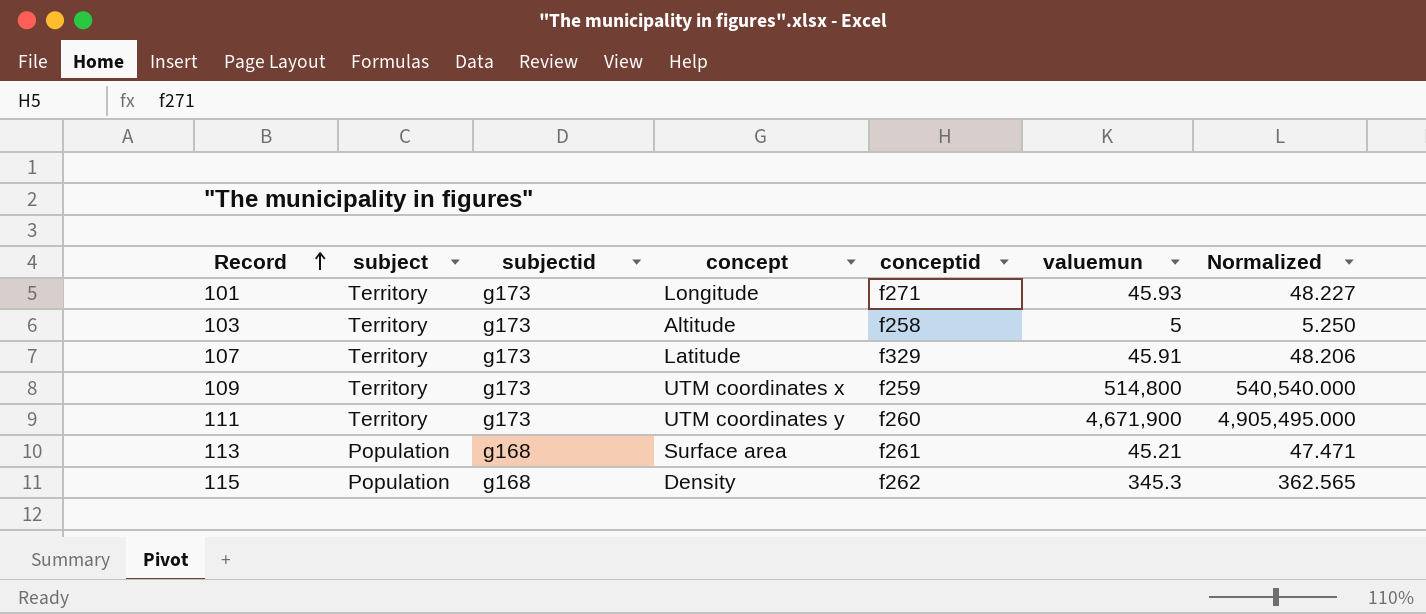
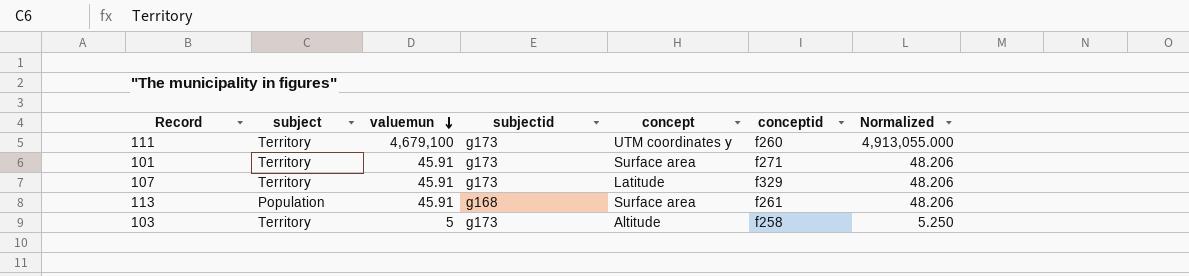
row order: Record ascending -> valuemun descending
column valuemun | position: 6 -> 3
row 109: Territory | g173 | UTM coordinates x | f259 | 514,800 | 540,540.000 -> none
row 115: Population | g168 | Density | f262 | 345.3 | 362.565 -> none
111 | valuemun: 4,671,900 -> 4,679,100
111 | Normalized: 4,905,495.000 -> 4,913,055.000
101 | valuemun: 45.93 -> 45.91
101 | concept: Longitude -> Surface area
101 | Normalized: 48.227 -> 48.206
113 | valuemun: 45.21 -> 45.91
113 | Normalized: 47.471 -> 48.206

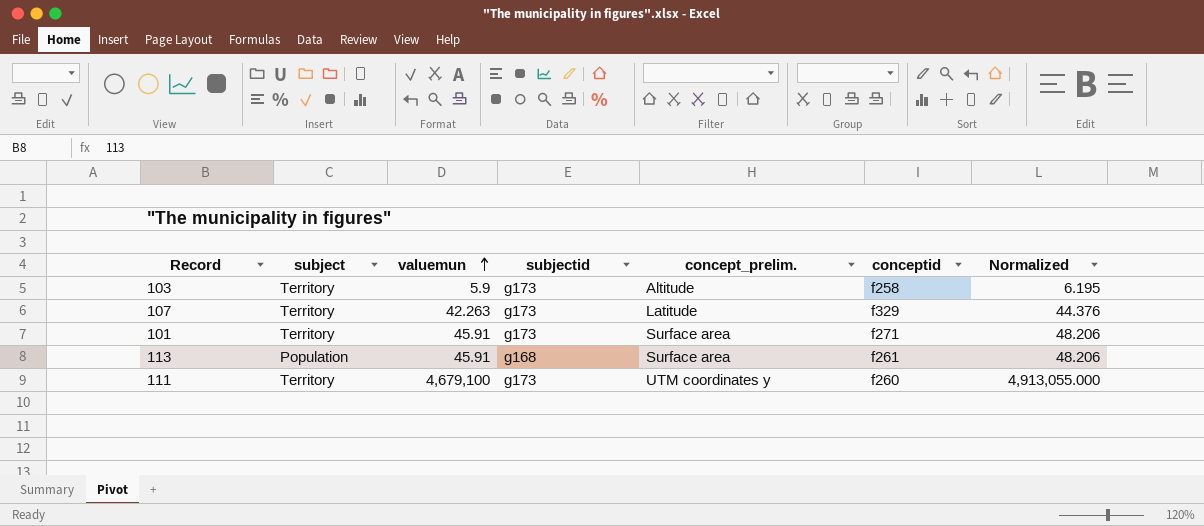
row order: valuemun descending -> valuemun ascending
column name: concept -> concept_prelim.
103 | valuemun: 5 -> 5.9
103 | Normalized: 5.250 -> 6.195
107 | valuemun: 45.91 -> 42.263
107 | Normalized: 48.206 -> 44.376

